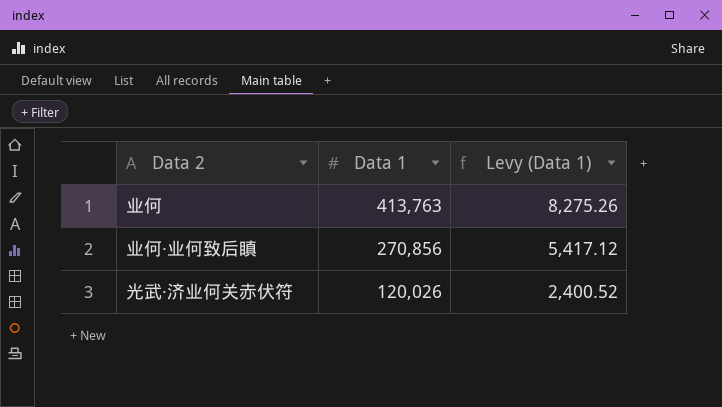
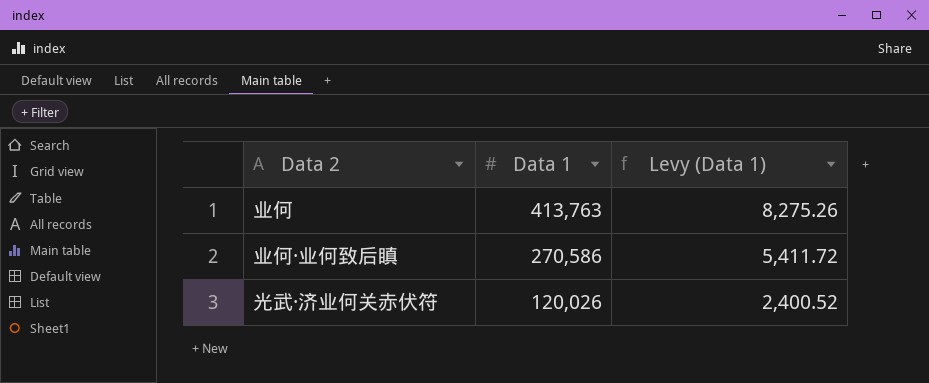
业何·业何致后瞋 | Data 1: 270,856 -> 270,586
业何·业何致后瞋 | Levy (Data 1): 5,417.12 -> 5,411.72

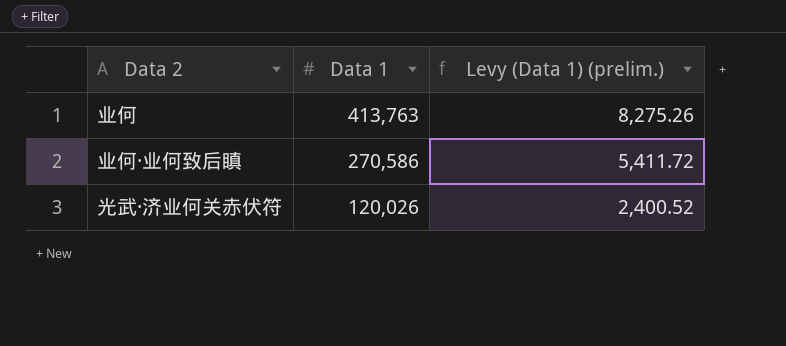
column name: Levy (Data 1) -> Levy (Data 1) (prelim.)

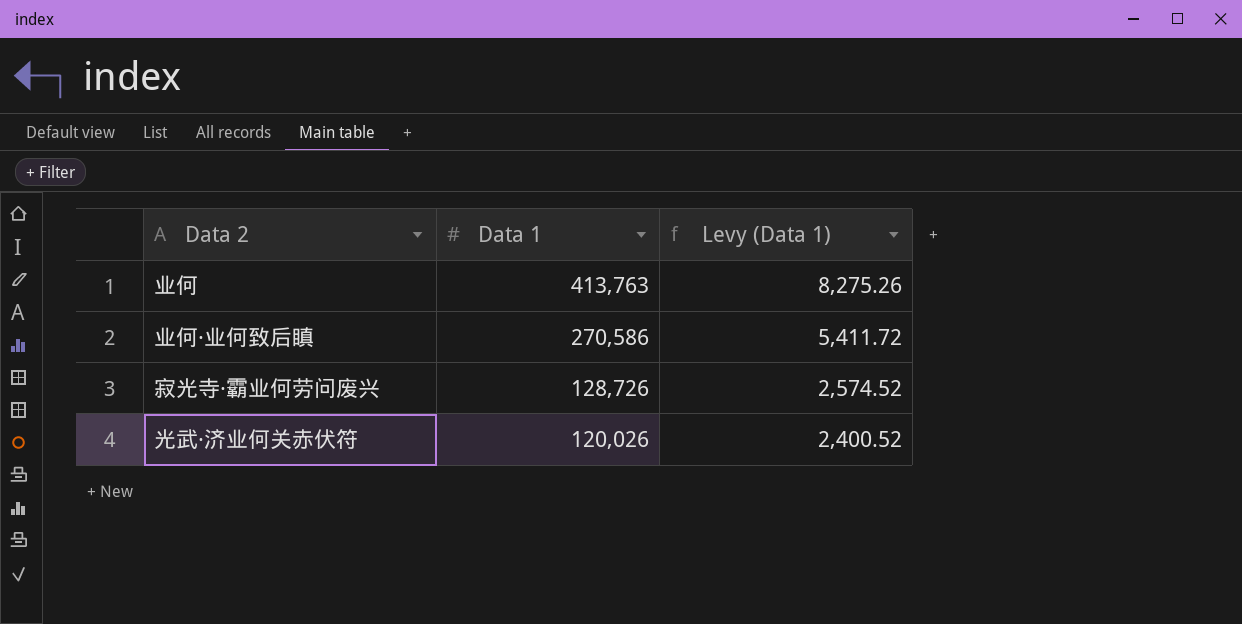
column name: Levy (Data 1) (prelim.) -> Levy (Data 1)
row 寂光寺·霸业何劳问废兴: none -> 128,726 | 2,574.52

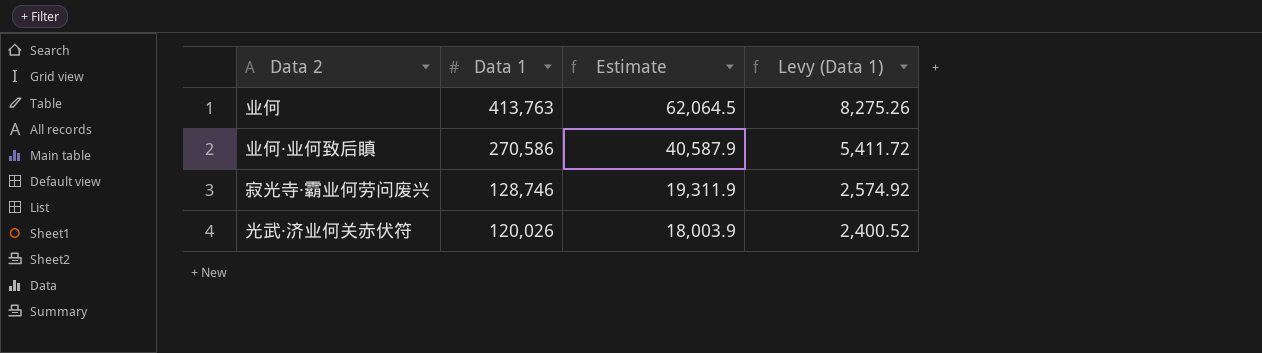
column Estimate | formula: none -> [Data 1] * 0.15
寂光寺·霸业何劳问废兴 | Data 1: 128,726 -> 128,746
寂光寺·霸业何劳问废兴 | Levy (Data 1): 2,574.52 -> 2,574.92

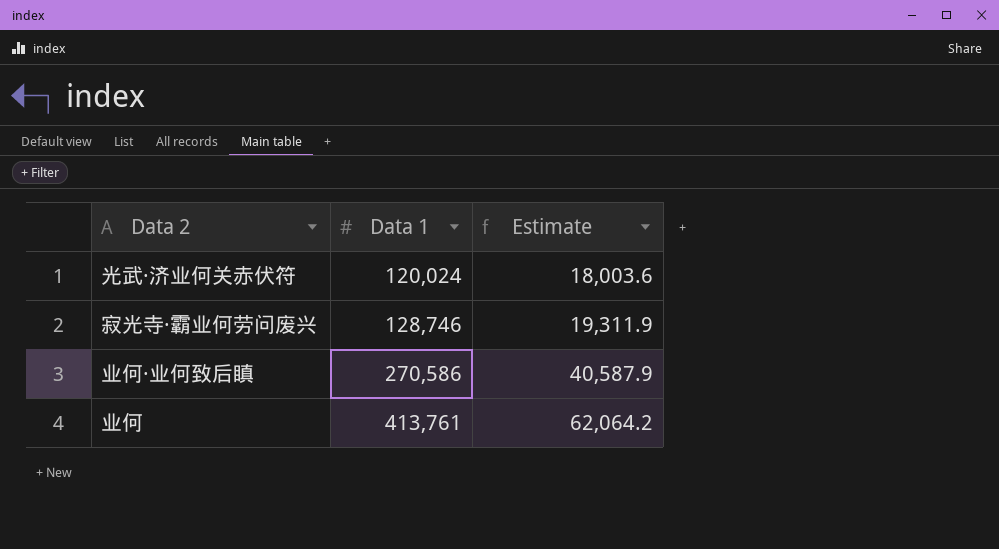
row order: Data 1 descending -> Data 1 ascending
column Levy (Data 1) | formula: [Data 1] * 0.02 -> none
光武·济业何关赤伏符 | Data 1: 120,026 -> 120,024
光武·济业何关赤伏符 | Estimate: 18,003.9 -> 18,003.6
业何 | Data 1: 413,763 -> 413,761
业何 | Estimate: 62,064.5 -> 62,064.2

